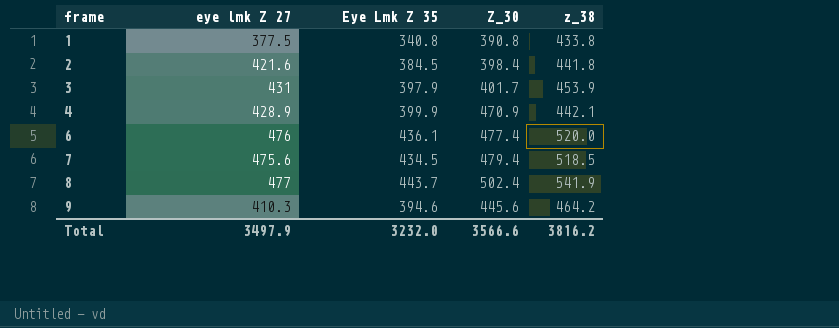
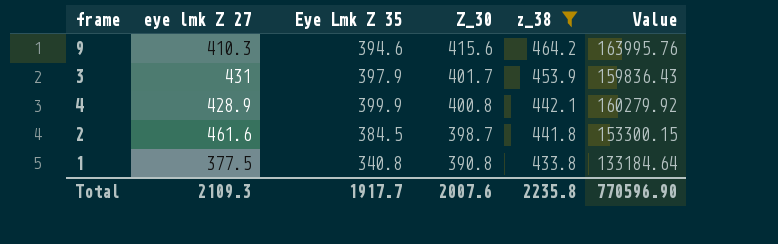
filter: none -> z_38 <= 464.2
row order: frame ascending -> Z_30 descending
column Value | formula: none -> [Eye Lmk Z 35] * [Z_30]
9 | Z_30: 445.6 -> 415.6
4 | Z_30: 470.9 -> 400.8
2 | eye lmk Z 27: 421.6 -> 461.6
2 | Z_30: 398.4 -> 398.7
Total | eye lmk Z 27: 3497.9 -> 2109.3
Total | Eye Lmk Z 35: 3232.0 -> 1917.7
Total | Z_30: 3566.6 -> 2007.6
Total | z_38: 3816.2 -> 2235.8

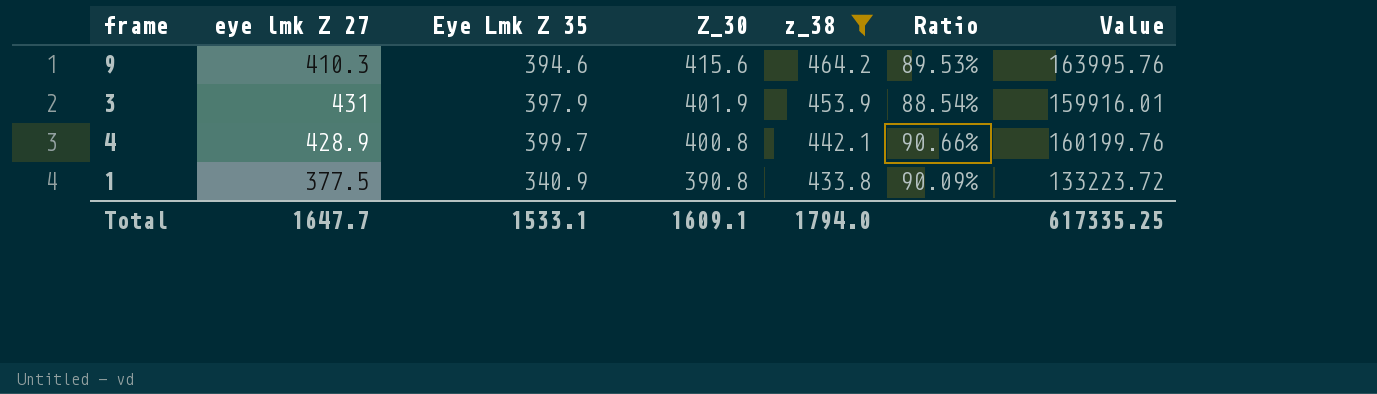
column Ratio | formula: none -> [Z_30] / [z_38]
row 2: 461.6 | 384.5 | 398.7 | 441.8 | 153300.15 -> none
3 | Z_30: 401.7 -> 401.9
3 | Value: 159836.43 -> 159916.01
4 | Eye Lmk Z 35: 399.9 -> 399.7
4 | Value: 160279.92 -> 160199.76
1 | Eye Lmk Z 35: 340.8 -> 340.9
1 | Value: 133184.64 -> 133223.72
Total | eye lmk Z 27: 2109.3 -> 1647.7
Total | Eye Lmk Z 35: 1917.7 -> 1533.1
Total | Z_30: 2007.6 -> 1609.1
Total | z_38: 2235.8 -> 1794.0
Total | Value: 770596.90 -> 617335.25

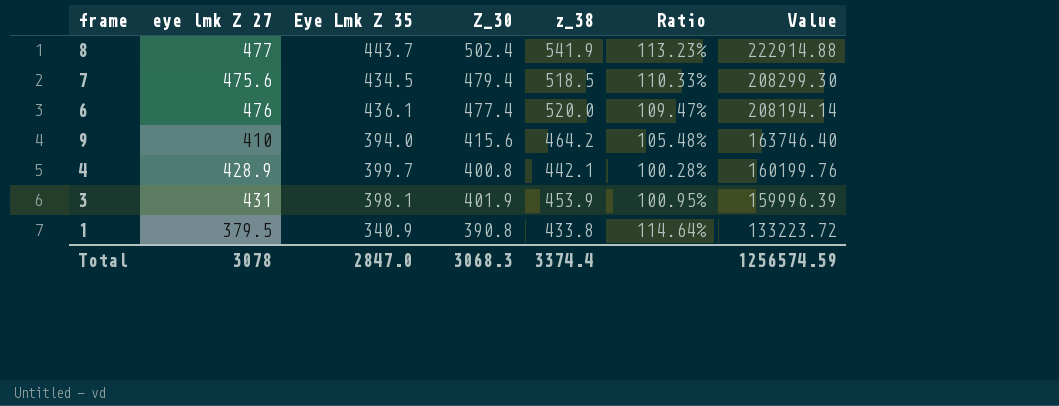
filter: z_38 <= 464.2 -> none
row order: Z_30 descending -> Value descending
column Ratio | formula: [Z_30] / [z_38] -> [Z_30] / [Eye Lmk Z 35]
9 | eye lmk Z 27: 410.3 -> 410
9 | Eye Lmk Z 35: 394.6 -> 394.0
9 | Value: 163995.76 -> 163746.40
3 | Eye Lmk Z 35: 397.9 -> 398.1
3 | Value: 159916.01 -> 159996.39
1 | eye lmk Z 27: 377.5 -> 379.5
Total | eye lmk Z 27: 1647.7 -> 3078
Total | Eye Lmk Z 35: 1533.1 -> 2847.0
Total | Z_30: 1609.1 -> 3068.3
Total | z_38: 1794.0 -> 3374.4
Total | Value: 617335.25 -> 1256574.59

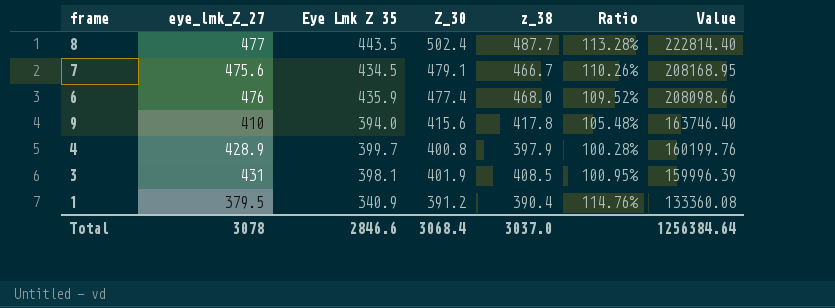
column name: eye lmk Z 27 -> eye_lmk_Z_27
8 | Eye Lmk Z 35: 443.7 -> 443.5
8 | z_38: 541.9 -> 487.7
8 | Ratio: 113.23% -> 113.28%
8 | Value: 222914.88 -> 222814.40
7 | Z_30: 479.4 -> 479.1
7 | z_38: 518.5 -> 466.7
7 | Ratio: 110.33% -> 110.26%
7 | Value: 208299.30 -> 208168.95
6 | Eye Lmk Z 35: 436.1 -> 435.9
6 | z_38: 520.0 -> 468.0
6 | Ratio: 109.47% -> 109.52%
6 | Value: 208194.14 -> 208098.66
9 | z_38: 464.2 -> 417.8
4 | z_38: 442.1 -> 397.9
3 | z_38: 453.9 -> 408.5
1 | Z_30: 390.8 -> 391.2
1 | z_38: 433.8 -> 390.4
1 | Ratio: 114.64% -> 114.76%
1 | Value: 133223.72 -> 133360.08
Total | Eye Lmk Z 35: 2847.0 -> 2846.6
Total | Z_30: 3068.3 -> 3068.4
Total | z_38: 3374.4 -> 3037.0
Total | Value: 1256574.59 -> 1256384.64

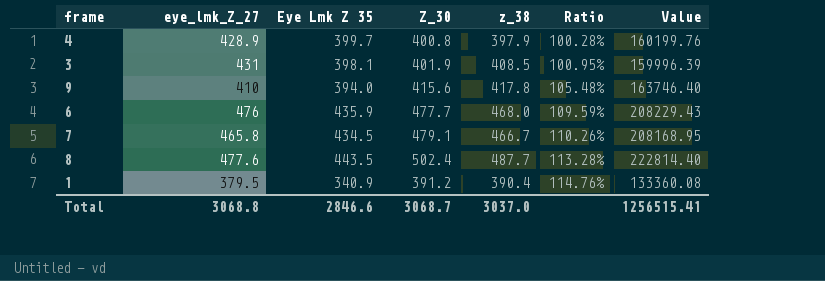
row order: Value descending -> Ratio ascending
6 | Z_30: 477.4 -> 477.7
6 | Ratio: 109.52% -> 109.59%
6 | Value: 208098.66 -> 208229.43
7 | eye_lmk_Z_27: 475.6 -> 465.8
8 | eye_lmk_Z_27: 477 -> 477.6
Total | eye_lmk_Z_27: 3078 -> 3068.8
Total | Z_30: 3068.4 -> 3068.7
Total | Value: 1256384.64 -> 1256515.41

